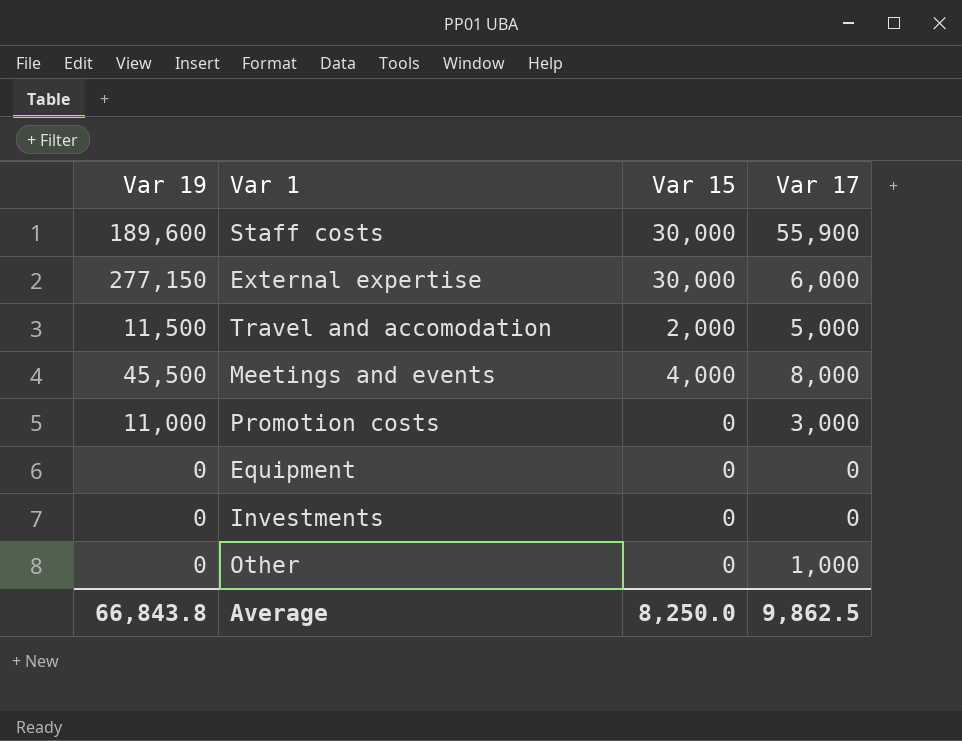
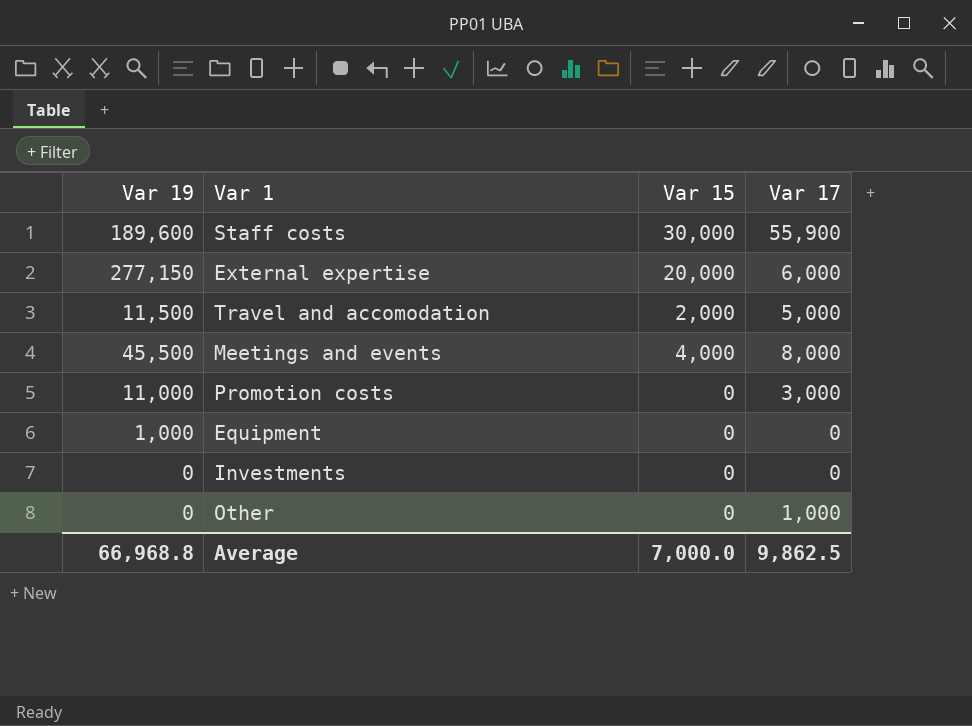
External expertise | Var 15: 30,000 -> 20,000
Equipment | Var 19: 0 -> 1,000
Average | Var 19: 66,843.8 -> 66,968.8
Average | Var 15: 8,250.0 -> 7,000.0

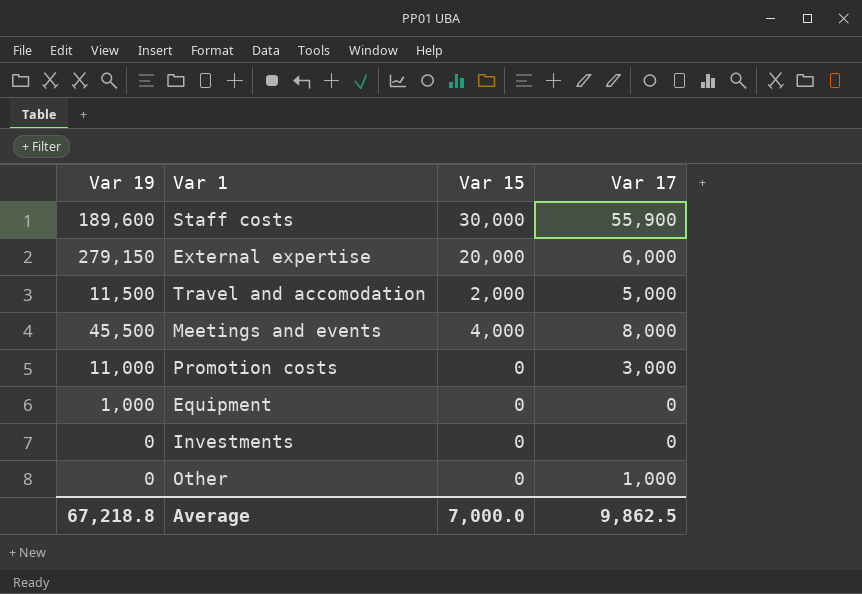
External expertise | Var 19: 277,150 -> 279,150
Average | Var 19: 66,968.8 -> 67,218.8

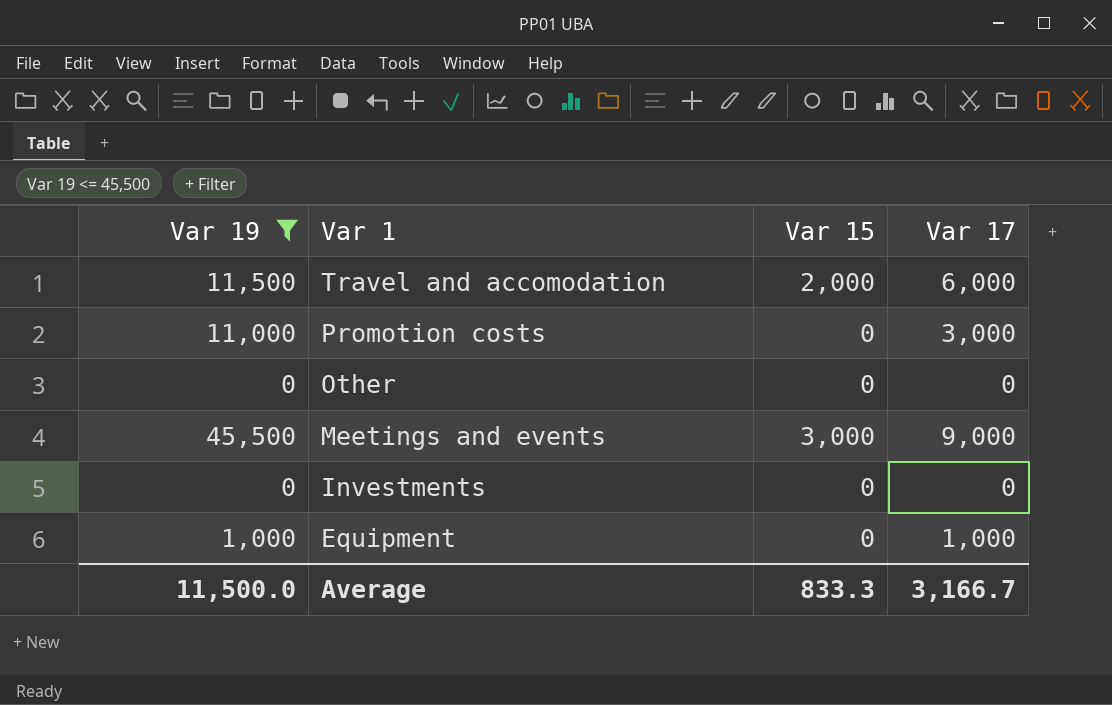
filter: none -> Var 19 <= 45,500
row order: none -> Var 1 descending
Travel and accomodation | Var 17: 5,000 -> 6,000
Other | Var 17: 1,000 -> 0
Meetings and events | Var 15: 4,000 -> 3,000
Meetings and events | Var 17: 8,000 -> 9,000
Equipment | Var 17: 0 -> 1,000
Average | Var 19: 67,218.8 -> 11,500.0
Average | Var 15: 7,000.0 -> 833.3
Average | Var 17: 9,862.5 -> 3,166.7

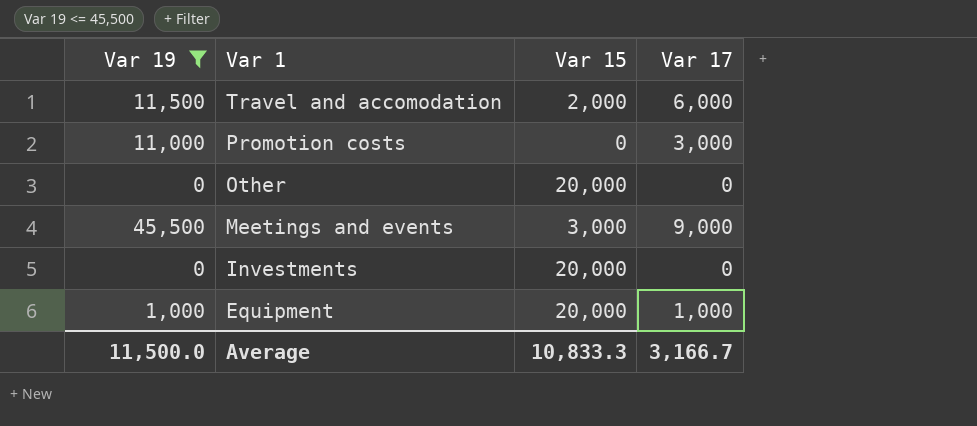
Other | Var 15: 0 -> 20,000
Investments | Var 15: 0 -> 20,000
Equipment | Var 15: 0 -> 20,000
Average | Var 15: 833.3 -> 10,833.3

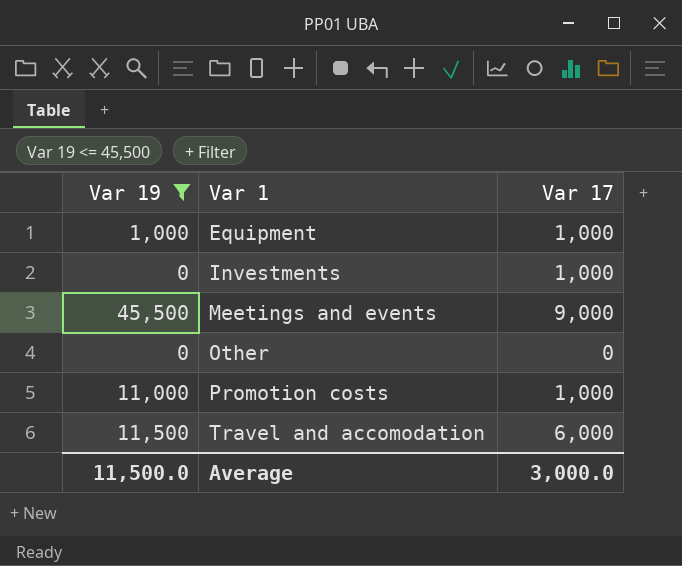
row order: Var 1 descending -> Var 1 ascending
column Var 15 | position: 3 -> none
Investments | Var 17: 0 -> 1,000
Promotion costs | Var 17: 3,000 -> 1,000
Average | Var 17: 3,166.7 -> 3,000.0

